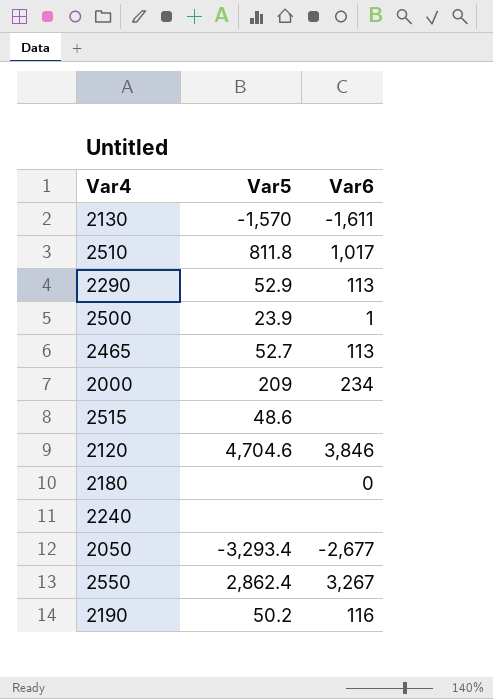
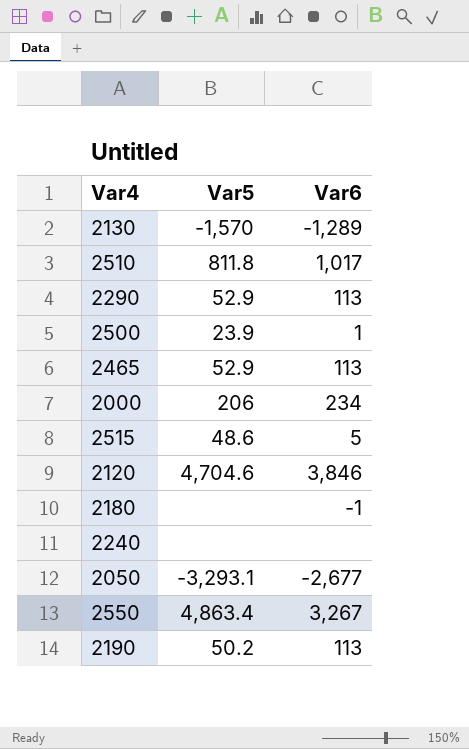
2130 | Var6: -1,611 -> -1,289
2465 | Var5: 52.7 -> 52.9
2000 | Var5: 209 -> 206
2515 | Var6: none -> 5
2180 | Var6: 0 -> -1
2050 | Var5: -3,293.4 -> -3,293.1
2550 | Var5: 2,862.4 -> 4,863.4
2190 | Var6: 116 -> 113

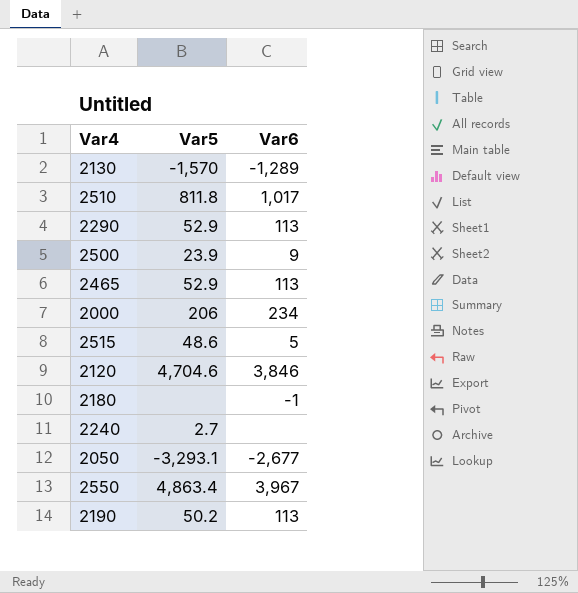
2500 | Var6: 1 -> 9
2240 | Var5: none -> 2.7
2550 | Var6: 3,267 -> 3,967

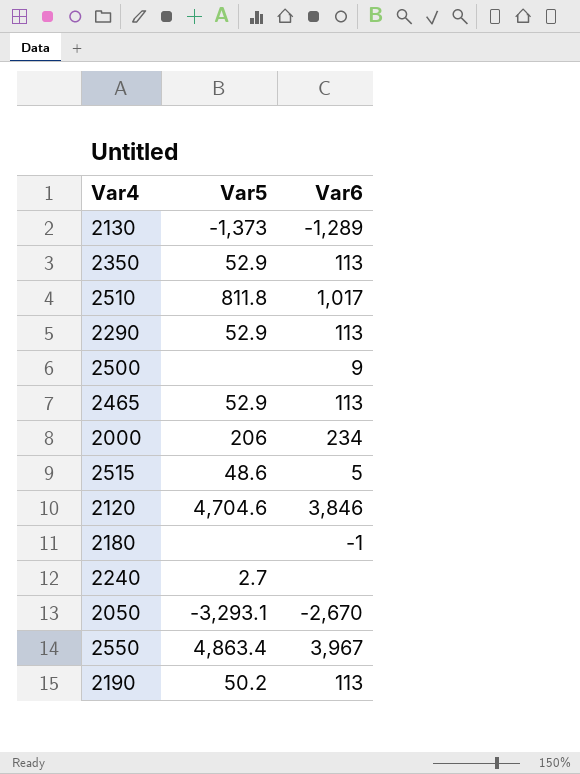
2130 | Var5: -1,570 -> -1,373
row 2350: none -> 52.9 | 113
2500 | Var5: 23.9 -> none
2050 | Var6: -2,677 -> -2,670

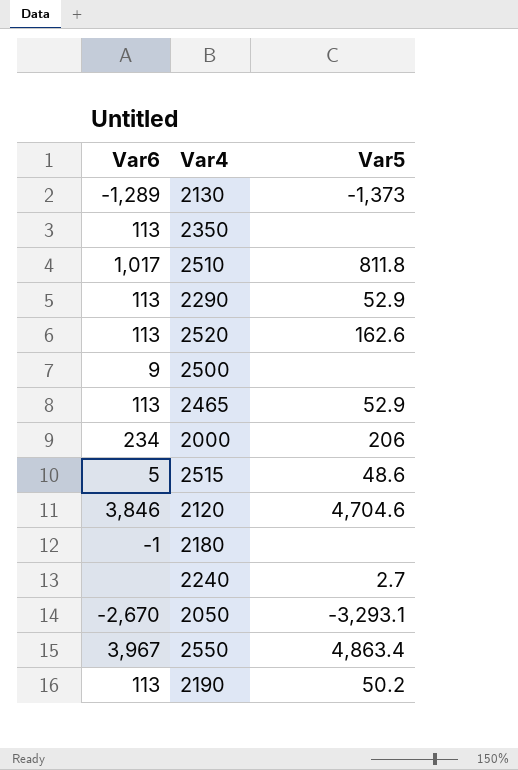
column Var6 | position: 3 -> 1
2350 | Var5: 52.9 -> none
row 2520: none -> 113 | 162.6

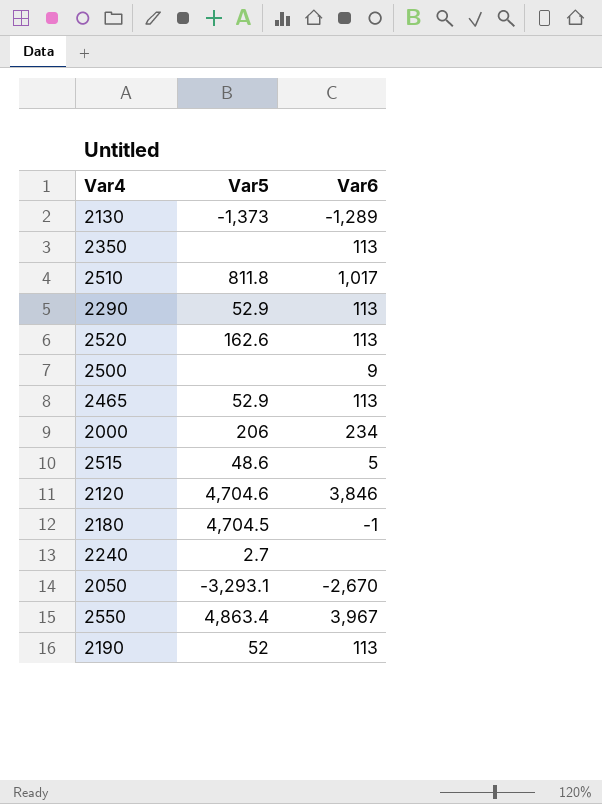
column Var6 | position: 1 -> 3
2180 | Var5: none -> 4,704.5
2190 | Var5: 50.2 -> 52

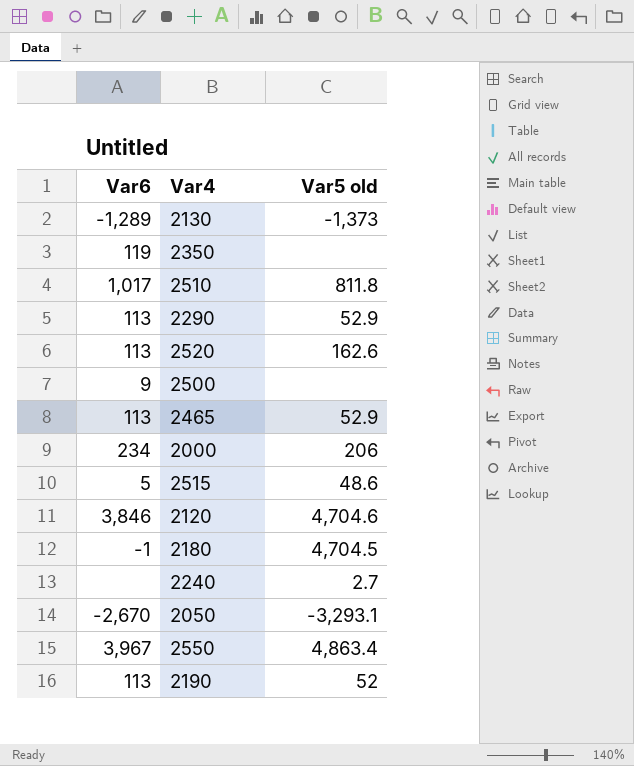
column Var6 | position: 3 -> 1
column name: Var5 -> Var5 old
2350 | Var6: 113 -> 119

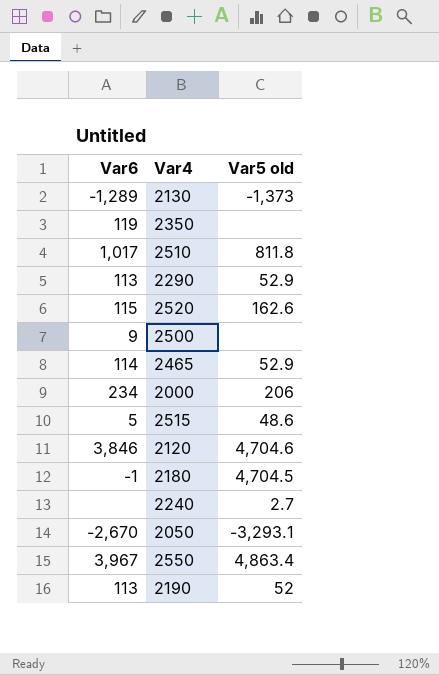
2520 | Var6: 113 -> 115
2465 | Var6: 113 -> 114

